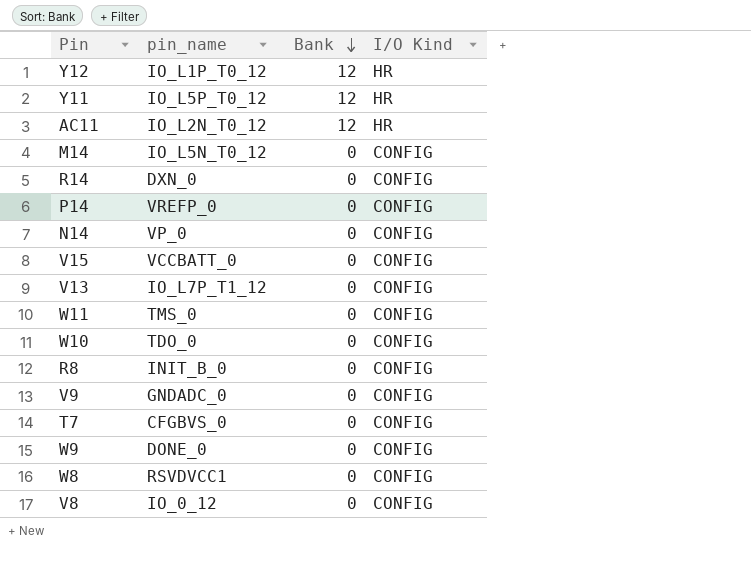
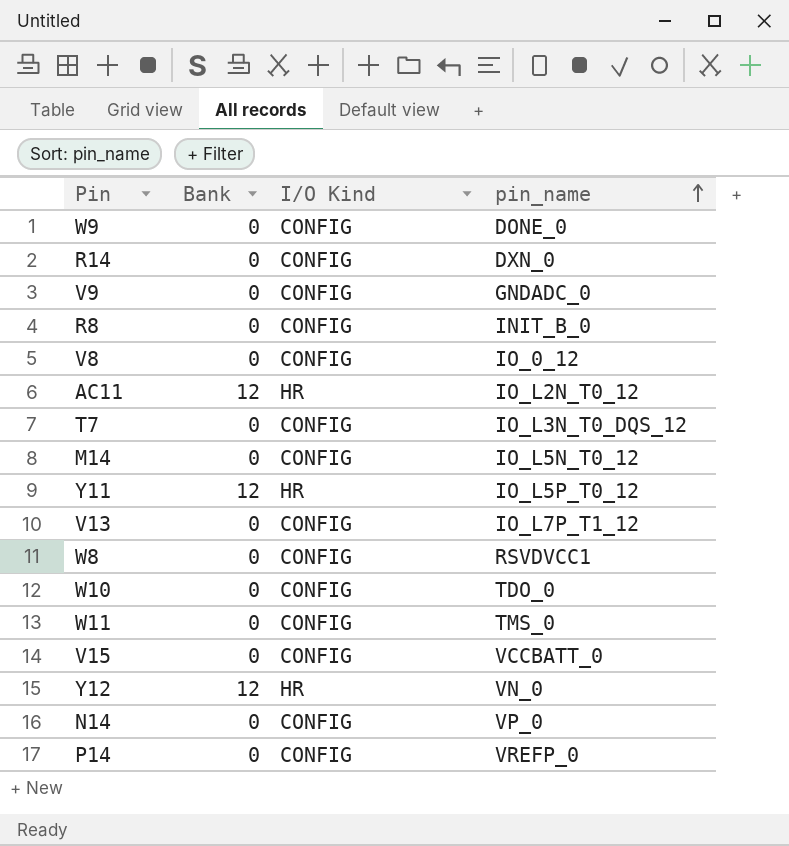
row order: Bank descending -> pin_name ascending
column pin_name | position: 2 -> 4
T7 | pin_name: CFGBVS_0 -> IO_L3N_T0_DQS_12
Y12 | pin_name: IO_L1P_T0_12 -> VN_0

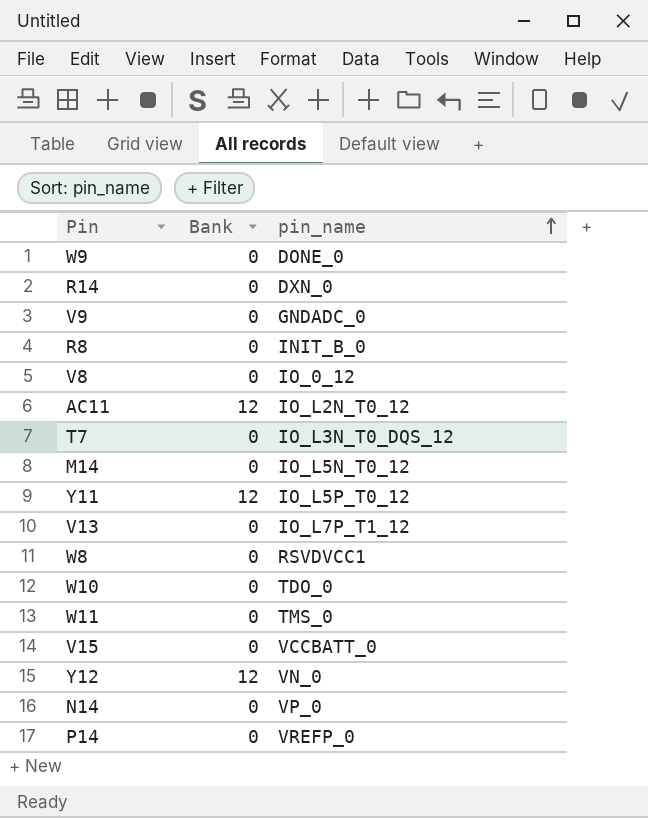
column I/O Kind | position: 3 -> none

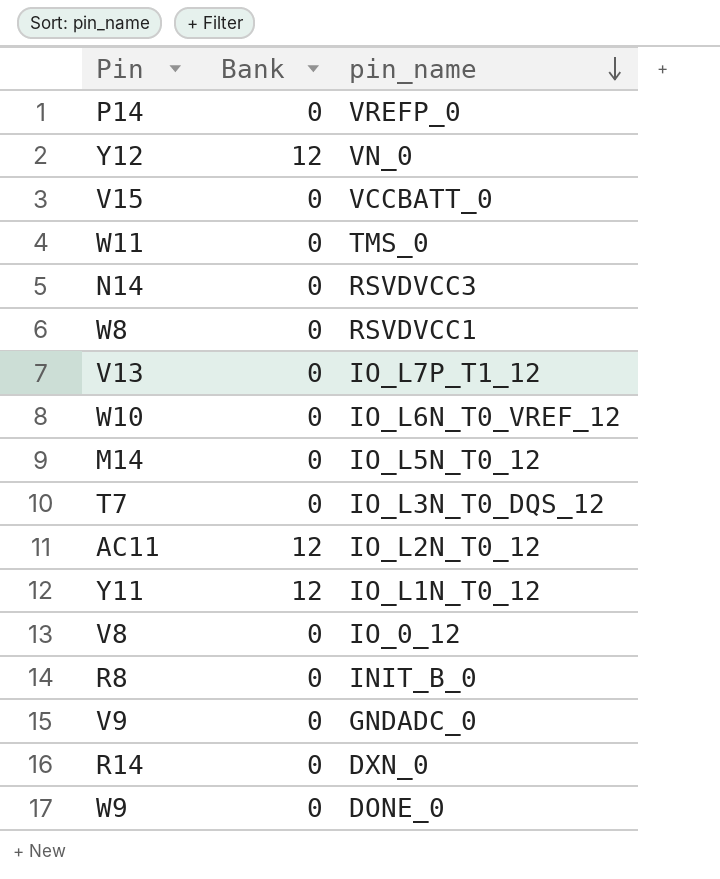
row order: pin_name ascending -> pin_name descending
N14 | pin_name: VP_0 -> RSVDVCC3
W10 | pin_name: TDO_0 -> IO_L6N_T0_VREF_12
Y11 | pin_name: IO_L5P_T0_12 -> IO_L1N_T0_12

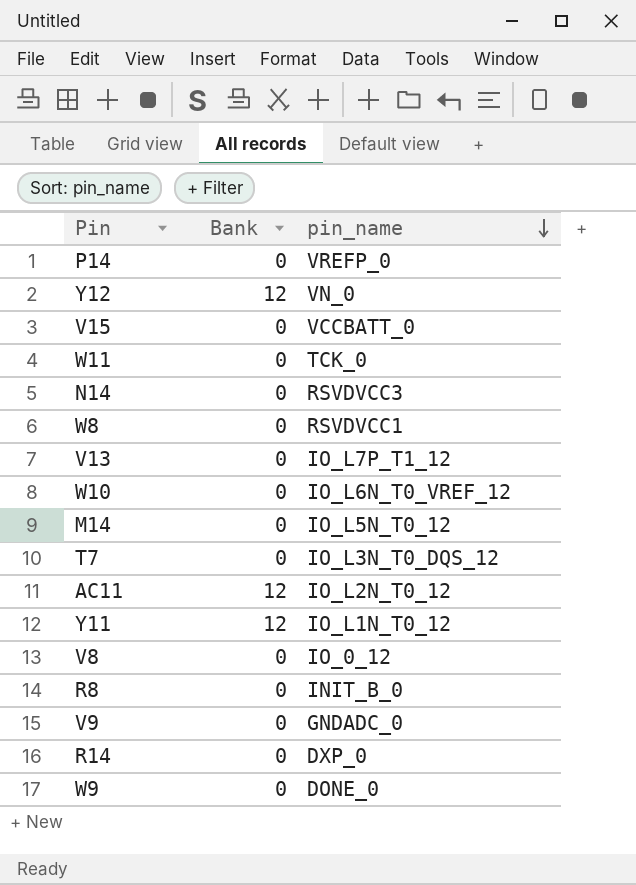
W11 | pin_name: TMS_0 -> TCK_0
R14 | pin_name: DXN_0 -> DXP_0

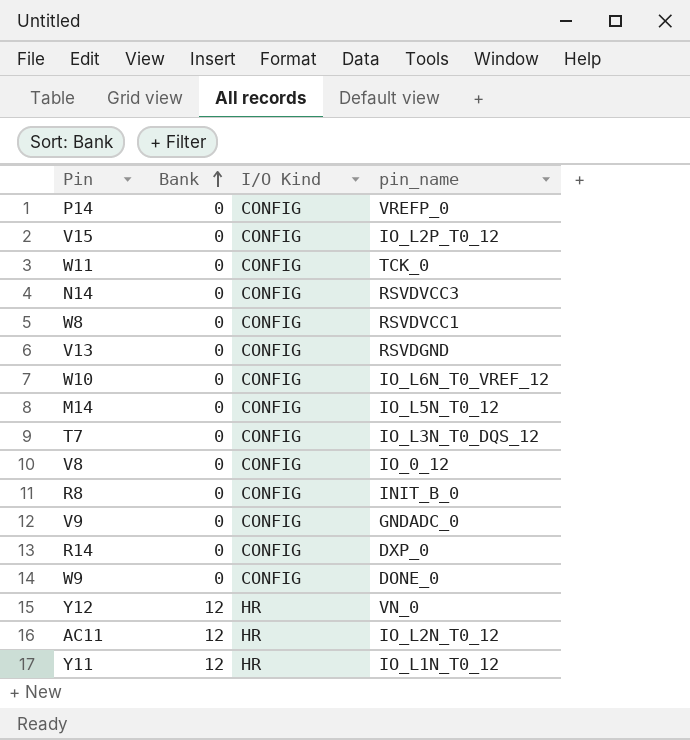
row order: pin_name descending -> Bank ascending
column I/O Kind | position: none -> 3
V15 | pin_name: VCCBATT_0 -> IO_L2P_T0_12
V13 | pin_name: IO_L7P_T1_12 -> RSVDGND

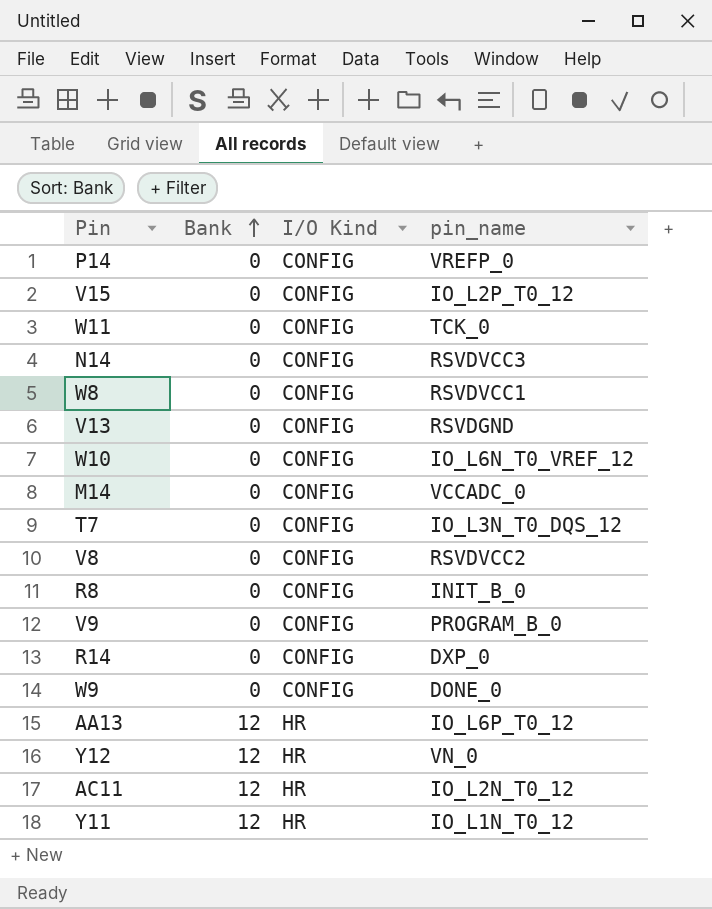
M14 | pin_name: IO_L5N_T0_12 -> VCCADC_0
V8 | pin_name: IO_0_12 -> RSVDVCC2
V9 | pin_name: GNDADC_0 -> PROGRAM_B_0
row AA13: none -> 12 | HR | IO_L6P_T0_12

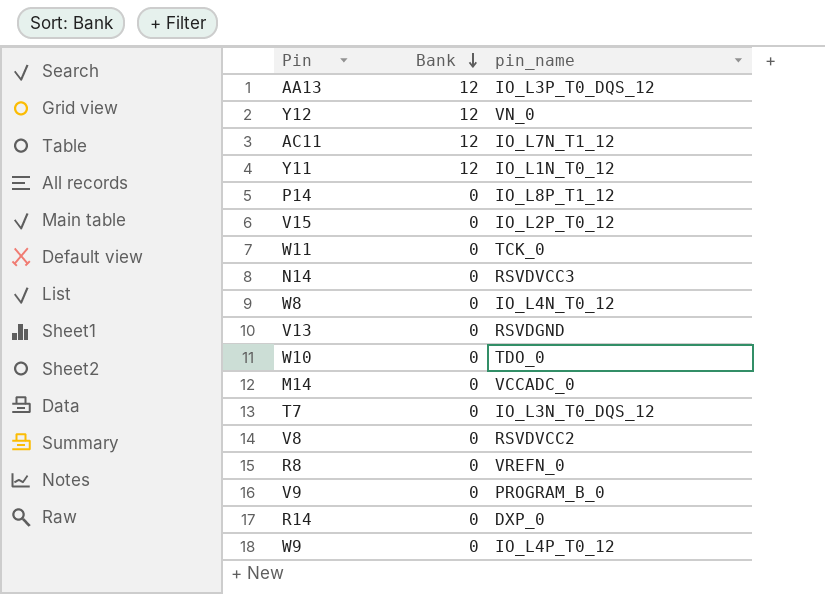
row order: Bank ascending -> Bank descending
column I/O Kind | position: 3 -> none
AA13 | pin_name: IO_L6P_T0_12 -> IO_L3P_T0_DQS_12
AC11 | pin_name: IO_L2N_T0_12 -> IO_L7N_T1_12
P14 | pin_name: VREFP_0 -> IO_L8P_T1_12
W8 | pin_name: RSVDVCC1 -> IO_L4N_T0_12
W10 | pin_name: IO_L6N_T0_VREF_12 -> TDO_0
R8 | pin_name: INIT_B_0 -> VREFN_0
W9 | pin_name: DONE_0 -> IO_L4P_T0_12

